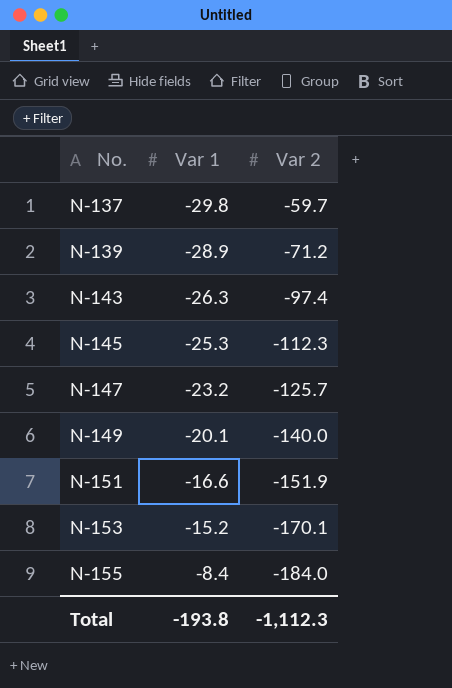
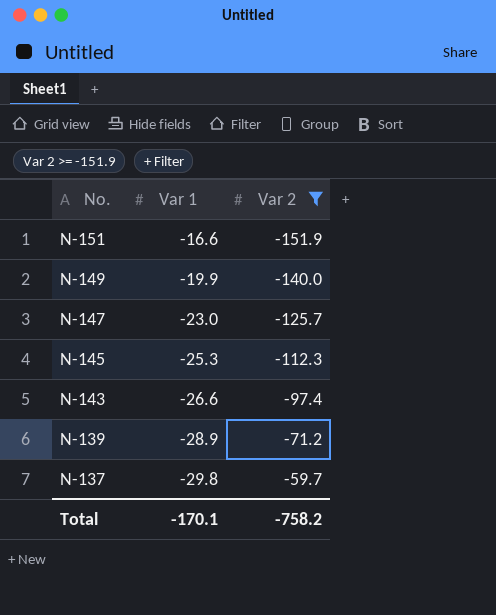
filter: none -> Var 2 >= -151.9
row order: No. ascending -> No. descending
N-149 | Var 1: -20.1 -> -19.9
N-147 | Var 1: -23.2 -> -23.0
N-143 | Var 1: -26.3 -> -26.6
Total | Var 1: -193.8 -> -170.1
Total | Var 2: -1,112.3 -> -758.2

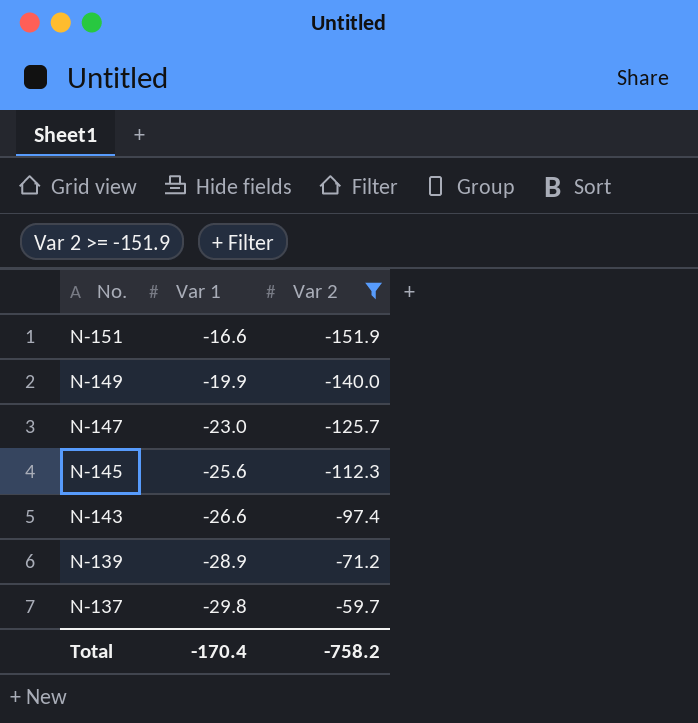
N-145 | Var 1: -25.3 -> -25.6
Total | Var 1: -170.1 -> -170.4

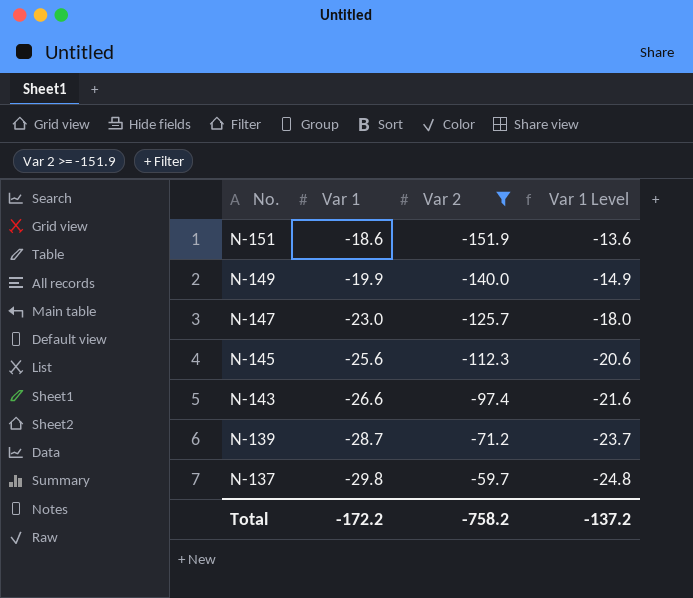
column Var 1 Level | formula: none -> [Var 1] + 5
N-151 | Var 1: -16.6 -> -18.6
N-139 | Var 1: -28.9 -> -28.7
Total | Var 1: -170.4 -> -172.2

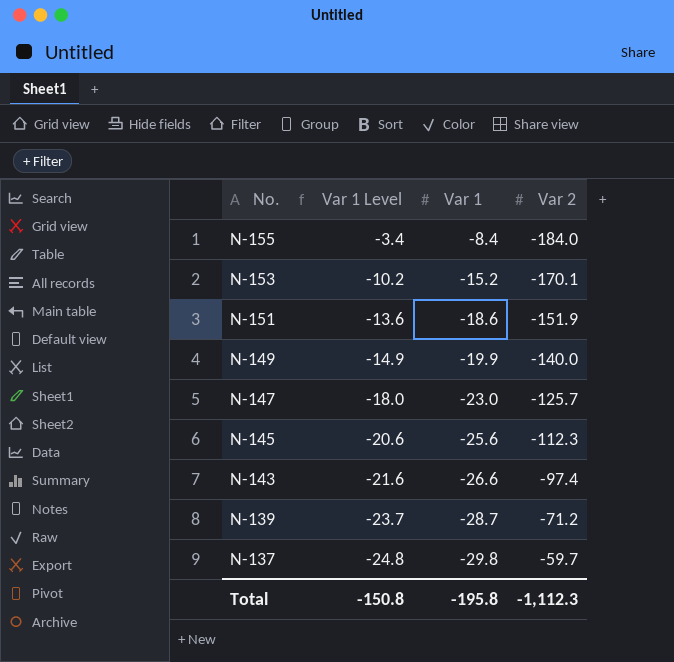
filter: Var 2 >= -151.9 -> none
column Var 1 Level | position: 4 -> 2
Total | Var 1 Level: -137.2 -> -150.8
Total | Var 1: -172.2 -> -195.8
Total | Var 2: -758.2 -> -1,112.3

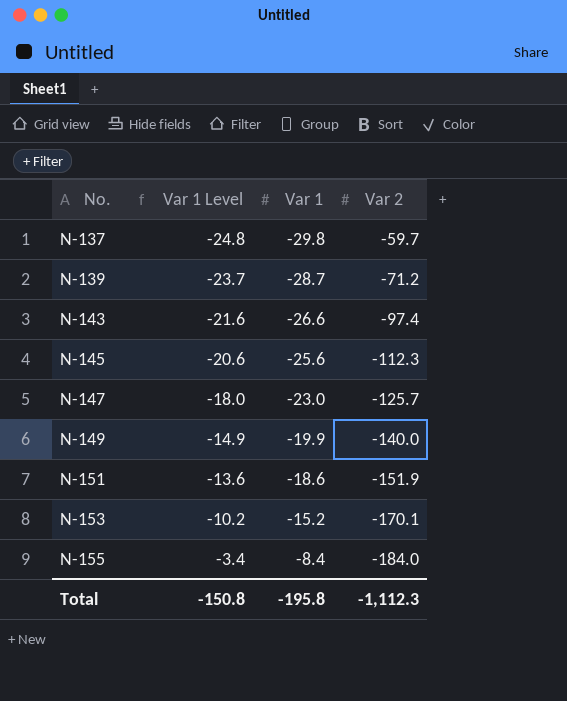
row order: No. descending -> No. ascending

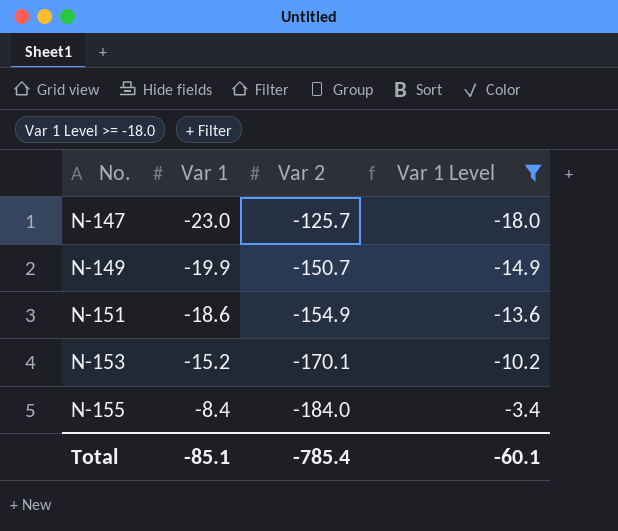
filter: none -> Var 1 Level >= -18.0
column Var 1 Level | position: 2 -> 4
N-149 | Var 2: -140.0 -> -150.7
N-151 | Var 2: -151.9 -> -154.9
Total | Var 1: -195.8 -> -85.1
Total | Var 2: -1,112.3 -> -785.4
Total | Var 1 Level: -150.8 -> -60.1

